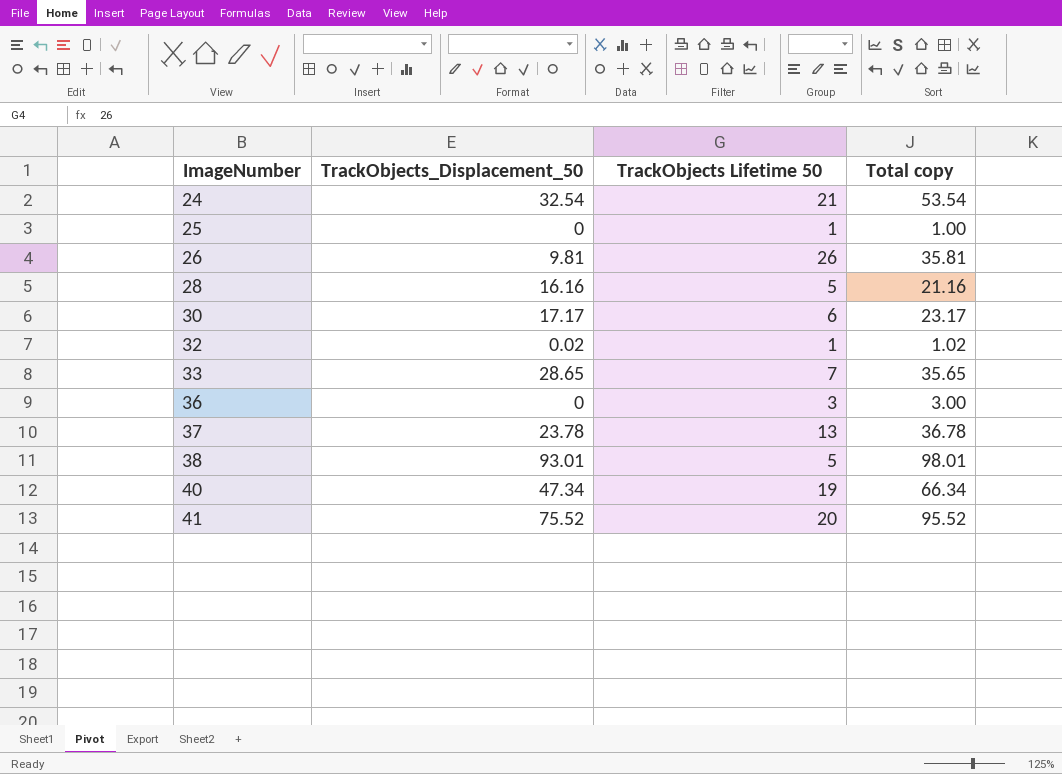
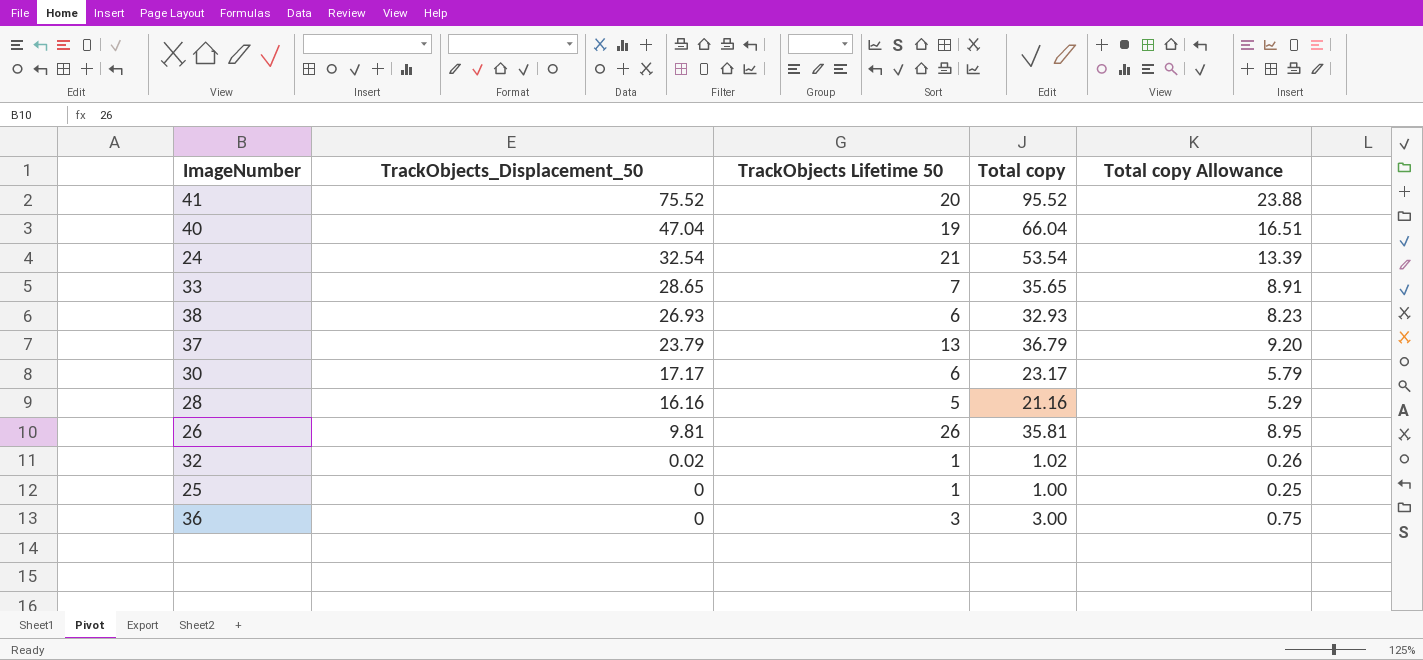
row order: ImageNumber ascending -> TrackObjects_Displacement_50 descending
column Total copy Allowance | formula: none -> [Total copy] * 0.25
40 | TrackObjects_Displacement_50: 47.34 -> 47.04
40 | Total copy: 66.34 -> 66.04
38 | TrackObjects_Displacement_50: 93.01 -> 26.93
38 | TrackObjects Lifetime 50: 5 -> 6
38 | Total copy: 98.01 -> 32.93
37 | TrackObjects_Displacement_50: 23.78 -> 23.79
37 | Total copy: 36.78 -> 36.79

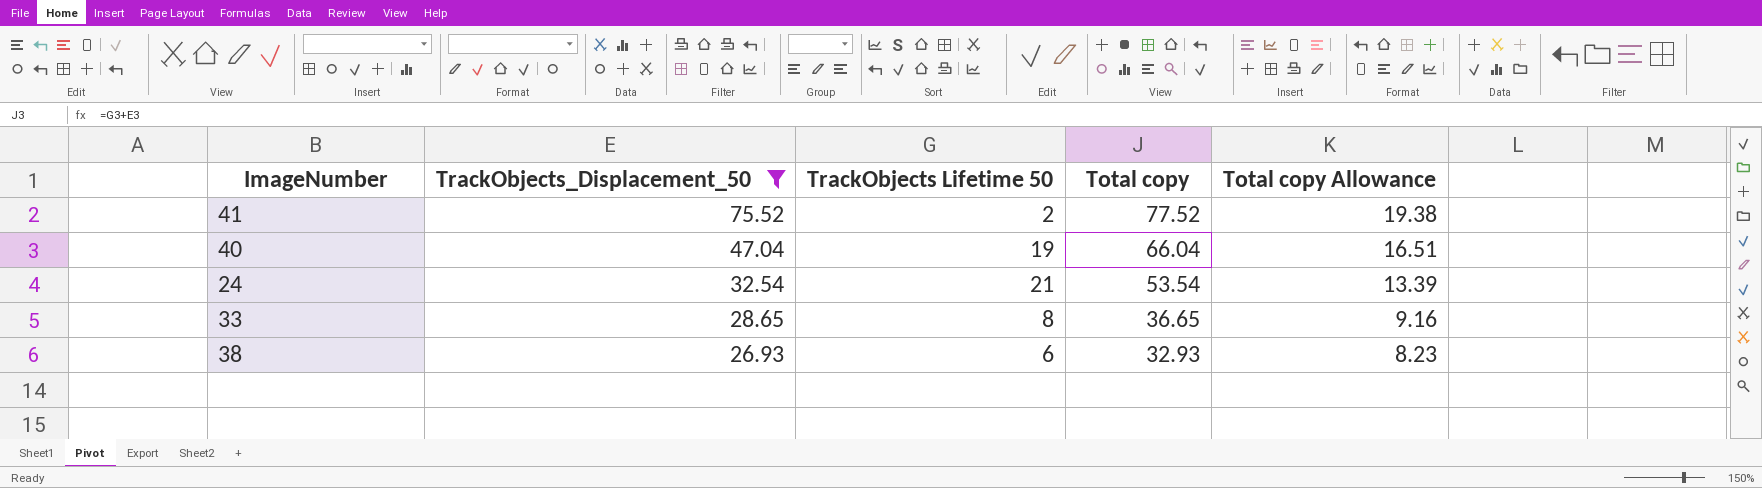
filter: none -> TrackObjects_Displacement_50 >= 26.93
41 | TrackObjects Lifetime 50: 20 -> 2
41 | Total copy: 95.52 -> 77.52
41 | Total copy Allowance: 23.88 -> 19.38
33 | TrackObjects Lifetime 50: 7 -> 8
33 | Total copy: 35.65 -> 36.65
33 | Total copy Allowance: 8.91 -> 9.16

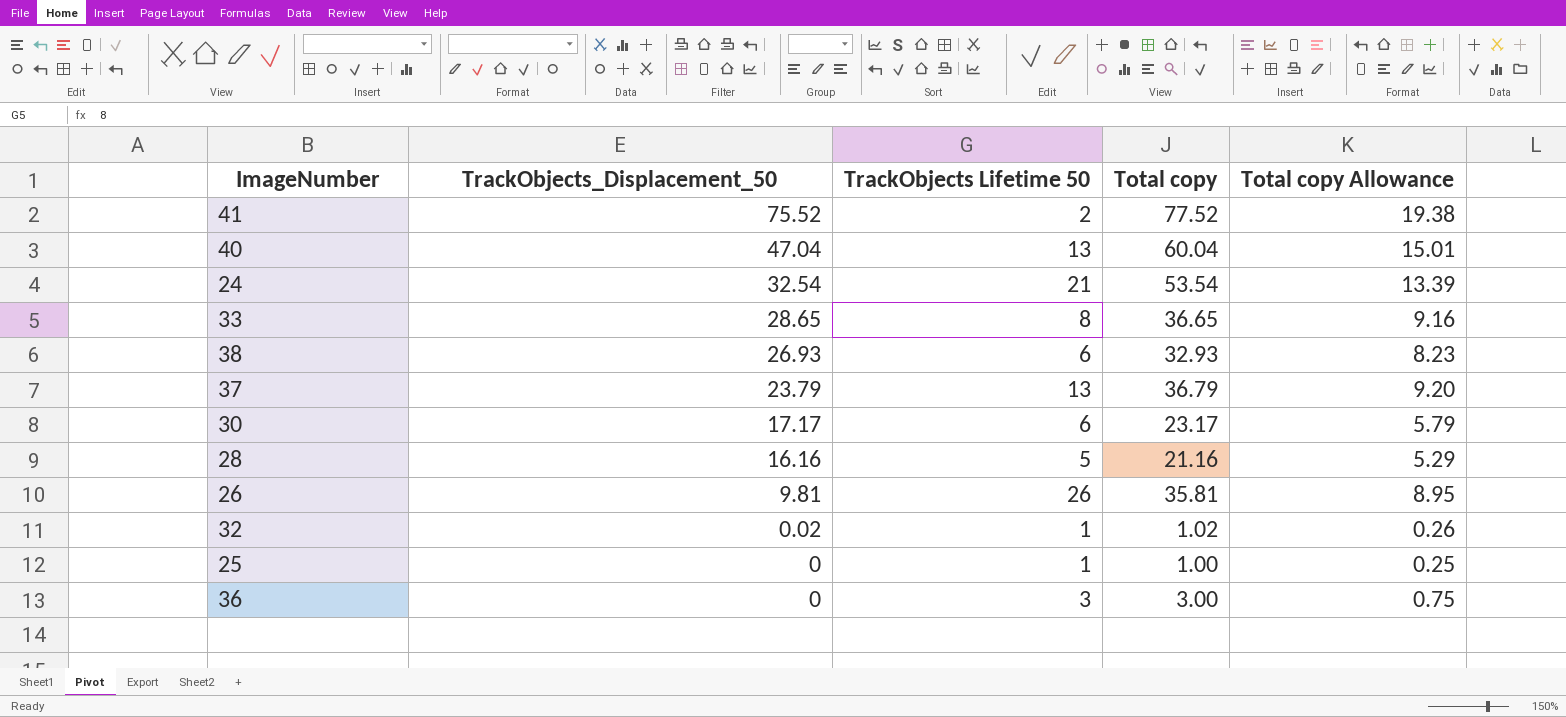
filter: TrackObjects_Displacement_50 >= 26.93 -> none
40 | TrackObjects Lifetime 50: 19 -> 13
40 | Total copy: 66.04 -> 60.04
40 | Total copy Allowance: 16.51 -> 15.01

